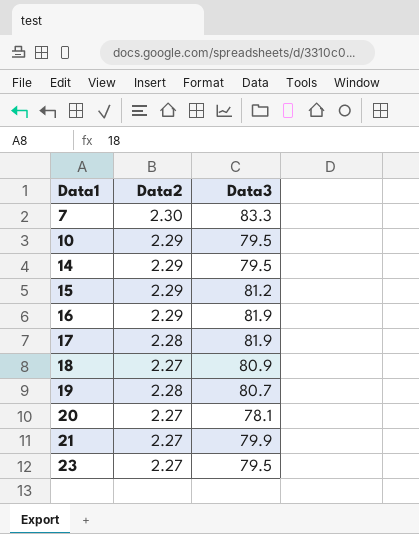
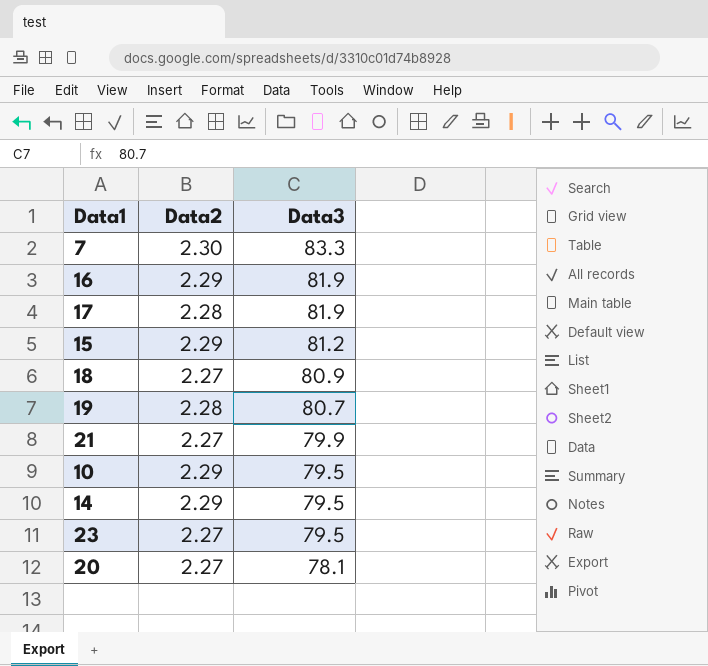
row order: Data1 ascending -> Data3 descending

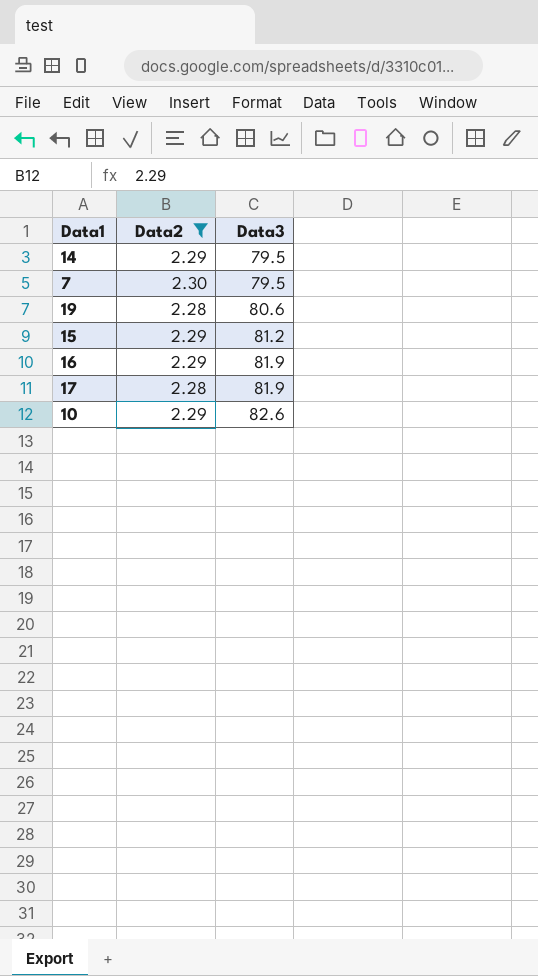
filter: none -> Data2 != 2.27
row order: Data3 descending -> Data3 ascending
7 | Data3: 83.3 -> 79.5
19 | Data3: 80.7 -> 80.6
10 | Data3: 79.5 -> 82.6

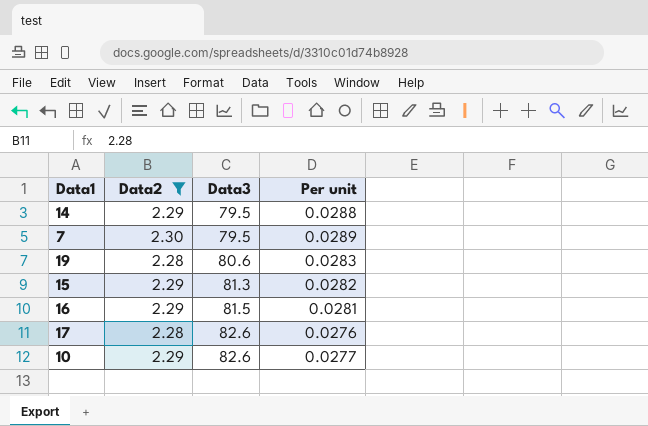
column Per unit | formula: none -> [Data2] / [Data3]
15 | Data3: 81.2 -> 81.3
16 | Data3: 81.9 -> 81.5
17 | Data3: 81.9 -> 82.6

